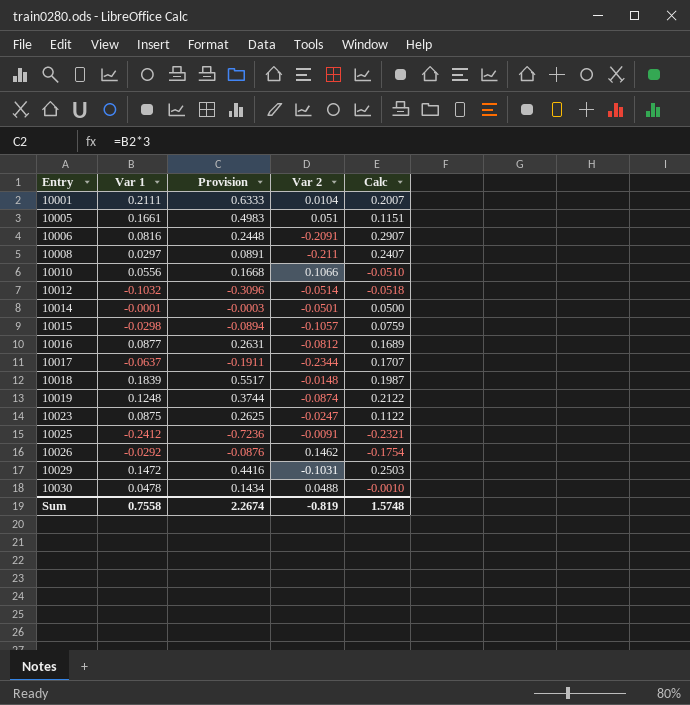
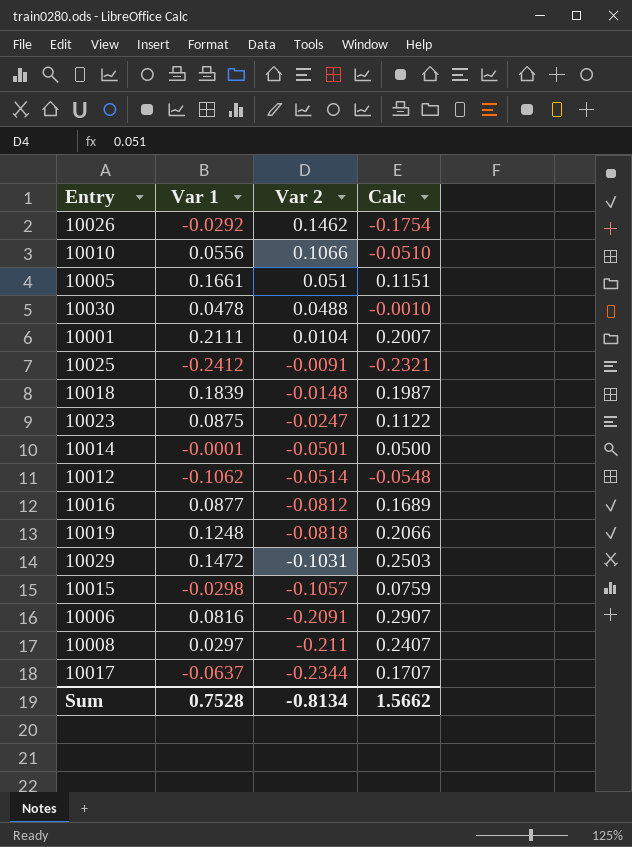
row order: Entry ascending -> Var 2 descending
column Provision | formula: [Var 1] * 3 -> none
10012 | Var 1: -0.1032 -> -0.1062
10012 | Calc: -0.0518 -> -0.0548
10019 | Var 2: -0.0874 -> -0.0818
10019 | Calc: 0.2122 -> 0.2066
Sum | Var 1: 0.7558 -> 0.7528
Sum | Var 2: -0.819 -> -0.8134
Sum | Calc: 1.5748 -> 1.5662

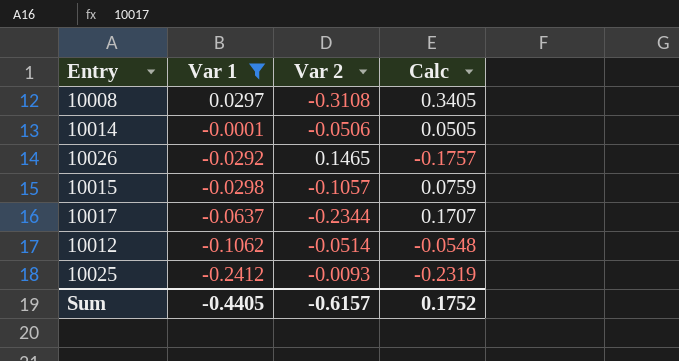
filter: none -> Var 1 <= 0.0297
row order: Var 2 descending -> Var 1 descending
10008 | Var 2: -0.211 -> -0.3108
10008 | Calc: 0.2407 -> 0.3405
10014 | Var 2: -0.0501 -> -0.0506
10014 | Calc: 0.0500 -> 0.0505
10026 | Var 2: 0.1462 -> 0.1465
10026 | Calc: -0.1754 -> -0.1757
10025 | Var 2: -0.0091 -> -0.0093
10025 | Calc: -0.2321 -> -0.2319
Sum | Var 1: 0.7528 -> -0.4405
Sum | Var 2: -0.8134 -> -0.6157
Sum | Calc: 1.5662 -> 0.1752

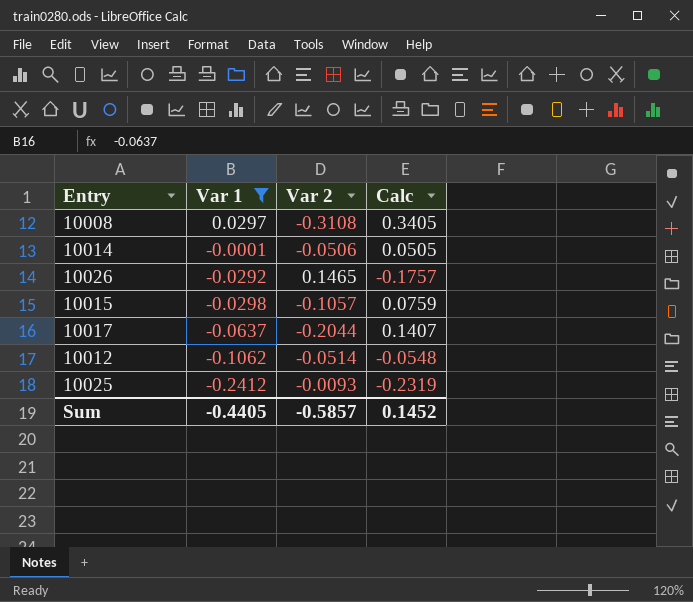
10017 | Var 2: -0.2344 -> -0.2044
10017 | Calc: 0.1707 -> 0.1407
Sum | Var 2: -0.6157 -> -0.5857
Sum | Calc: 0.1752 -> 0.1452

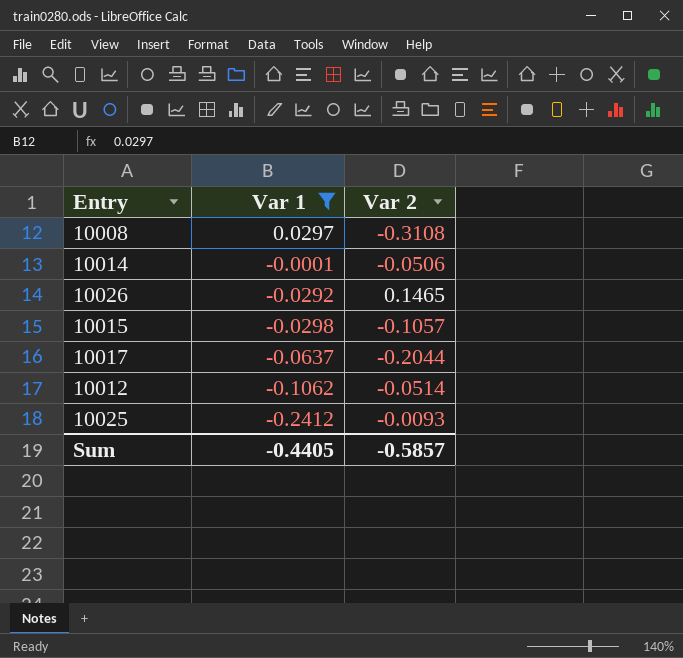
column Calc | formula: [Var 1] - [Var 2] -> none

